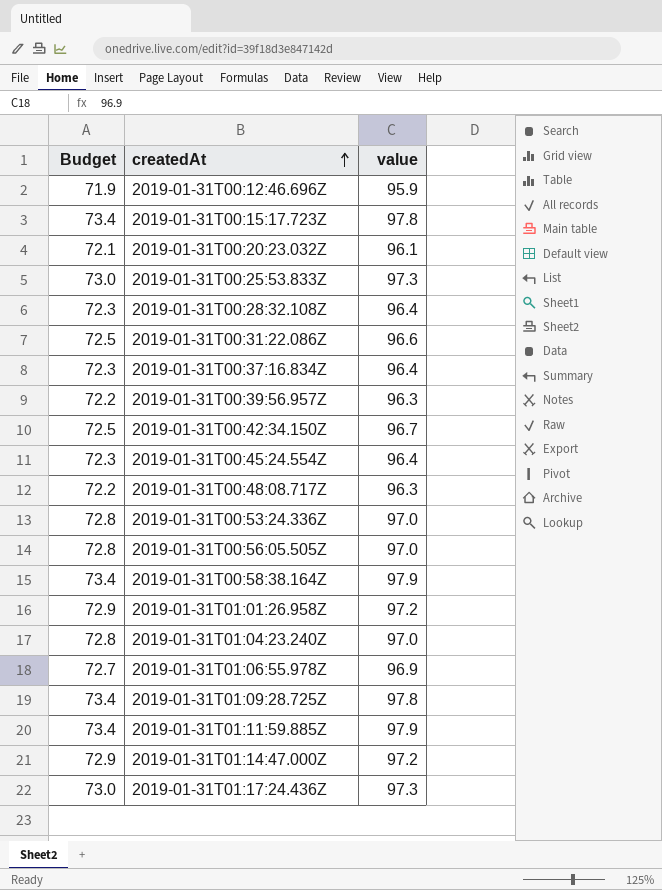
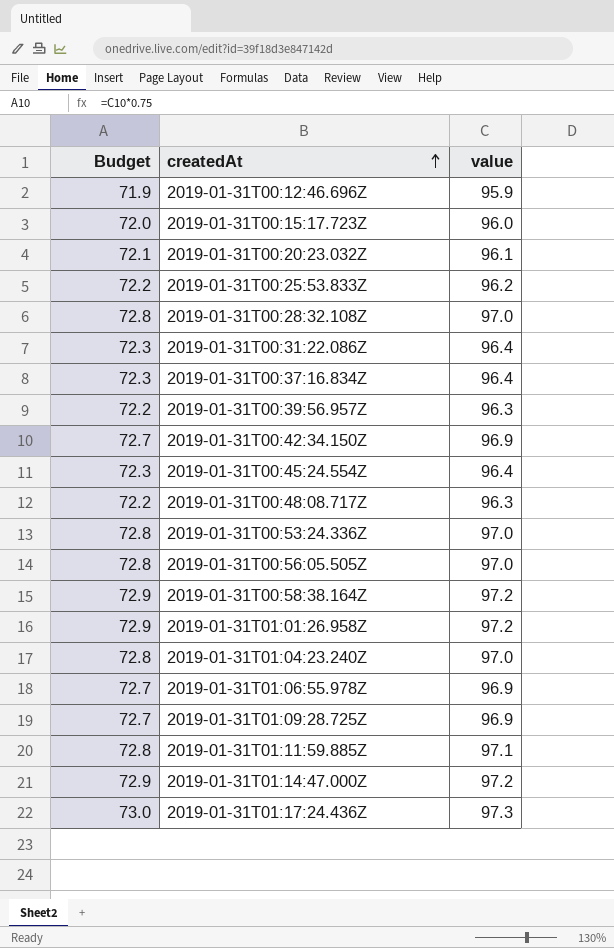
2019-01-31T00:15:17.723Z | Budget: 73.4 -> 72.0
2019-01-31T00:15:17.723Z | value: 97.8 -> 96.0
2019-01-31T00:25:53.833Z | Budget: 73.0 -> 72.2
2019-01-31T00:25:53.833Z | value: 97.3 -> 96.2
2019-01-31T00:28:32.108Z | Budget: 72.3 -> 72.8
2019-01-31T00:28:32.108Z | value: 96.4 -> 97.0
2019-01-31T00:31:22.086Z | Budget: 72.5 -> 72.3
2019-01-31T00:31:22.086Z | value: 96.6 -> 96.4
2019-01-31T00:42:34.150Z | Budget: 72.5 -> 72.7
2019-01-31T00:42:34.150Z | value: 96.7 -> 96.9
2019-01-31T00:58:38.164Z | Budget: 73.4 -> 72.9
2019-01-31T00:58:38.164Z | value: 97.9 -> 97.2
2019-01-31T01:09:28.725Z | Budget: 73.4 -> 72.7
2019-01-31T01:09:28.725Z | value: 97.8 -> 96.9
2019-01-31T01:11:59.885Z | Budget: 73.4 -> 72.8
2019-01-31T01:11:59.885Z | value: 97.9 -> 97.1

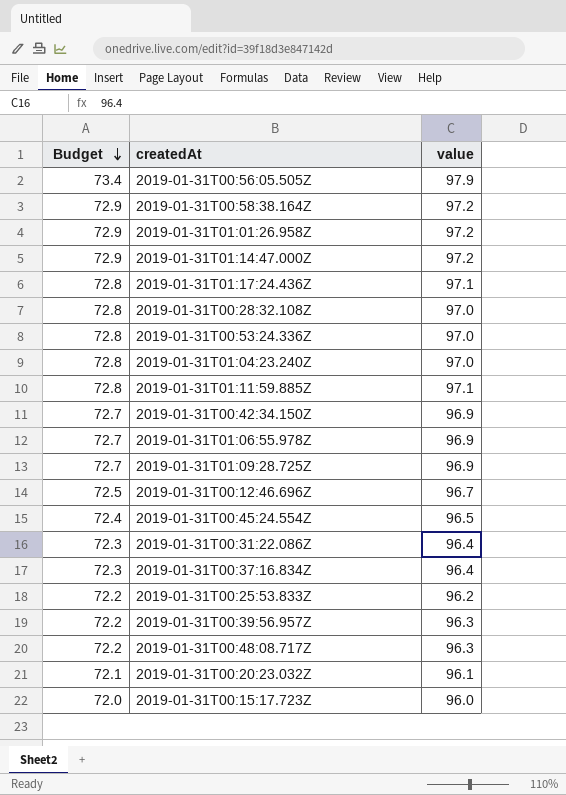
row order: createdAt ascending -> Budget descending
2019-01-31T00:56:05.505Z | Budget: 72.8 -> 73.4
2019-01-31T00:56:05.505Z | value: 97.0 -> 97.9
2019-01-31T01:17:24.436Z | Budget: 73.0 -> 72.8
2019-01-31T01:17:24.436Z | value: 97.3 -> 97.1
2019-01-31T00:12:46.696Z | Budget: 71.9 -> 72.5
2019-01-31T00:12:46.696Z | value: 95.9 -> 96.7
2019-01-31T00:45:24.554Z | Budget: 72.3 -> 72.4
2019-01-31T00:45:24.554Z | value: 96.4 -> 96.5

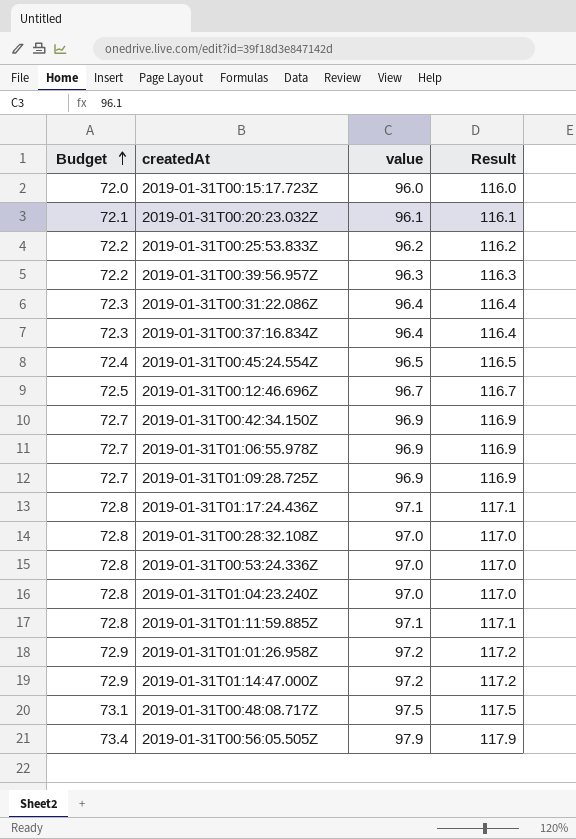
row order: Budget descending -> Budget ascending
column Result | formula: none -> [value] + 20
row 2019-01-31T00:58:38.164Z: 72.9 | 97.2 -> none
2019-01-31T00:48:08.717Z | Budget: 72.2 -> 73.1
2019-01-31T00:48:08.717Z | value: 96.3 -> 97.5

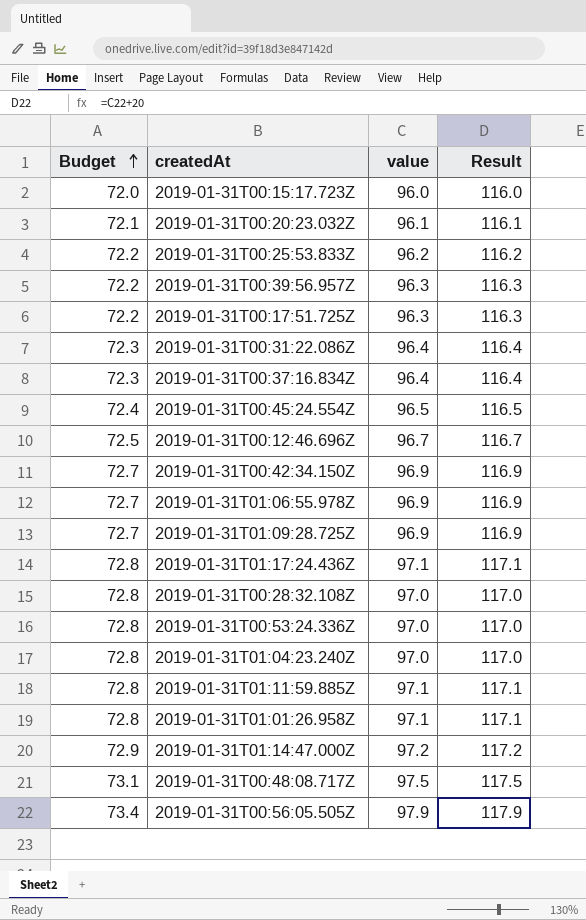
row 2019-01-31T00:17:51.725Z: none -> 72.2 | 96.3 | 116.3
2019-01-31T01:01:26.958Z | Budget: 72.9 -> 72.8
2019-01-31T01:01:26.958Z | value: 97.2 -> 97.1
2019-01-31T01:01:26.958Z | Result: 117.2 -> 117.1

